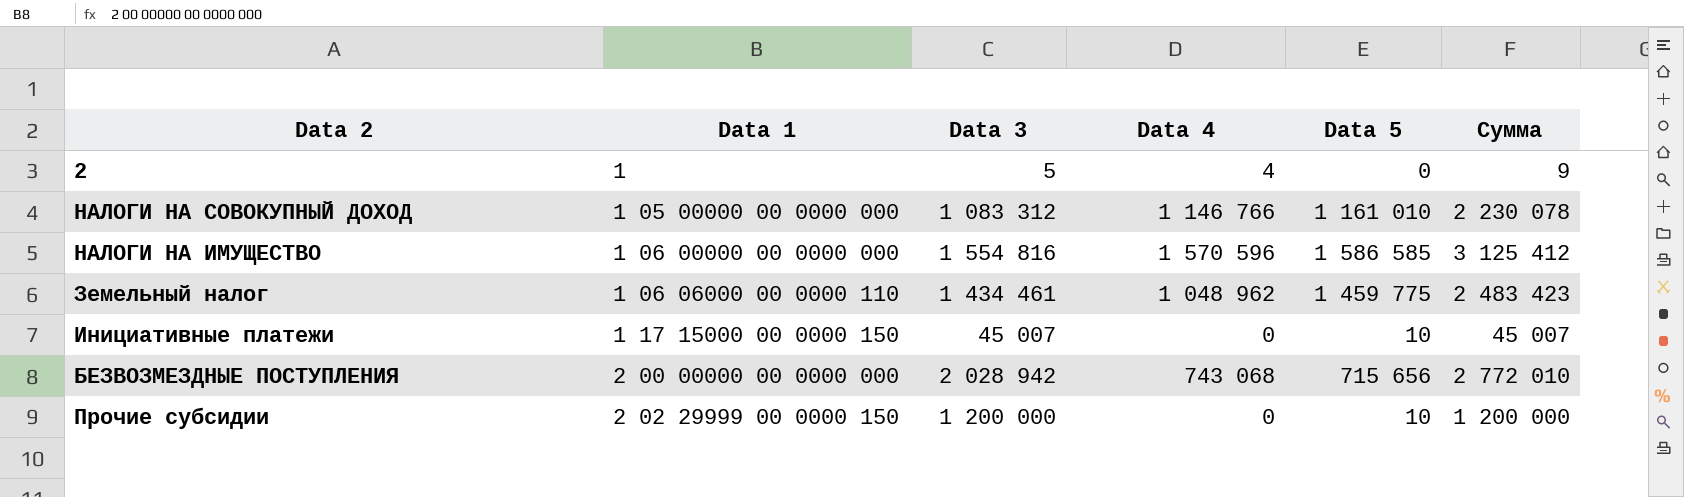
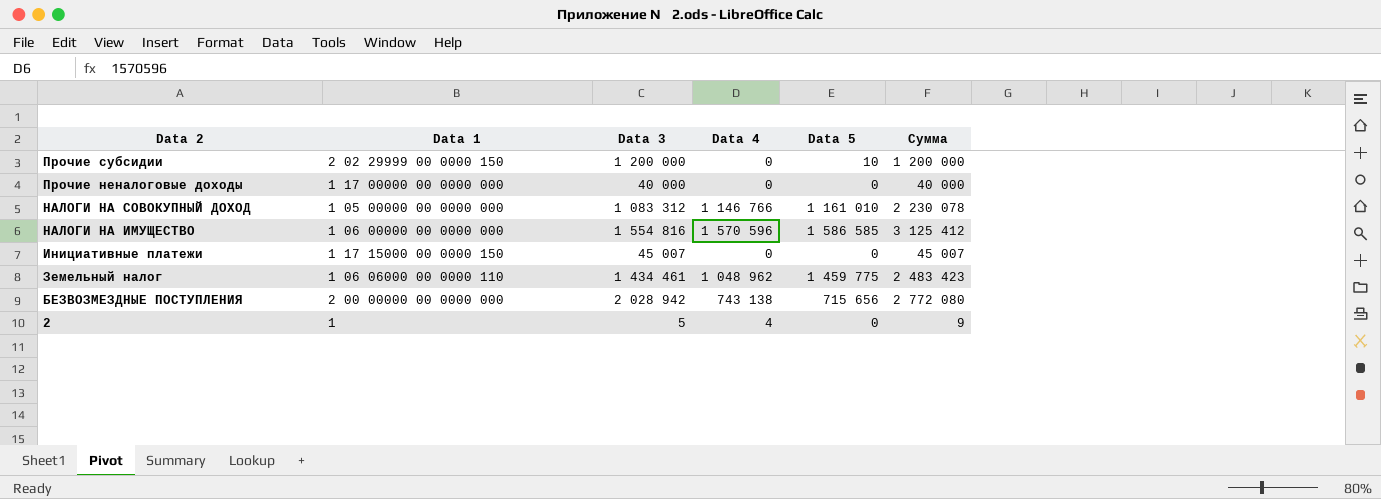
row order: Data 1 ascending -> Data 2 descending
row Прочие неналоговые доходы: none -> 1 17 00000 00 0000 000 | 40 000 | 0 | 0 | 40 000
Инициативные платежи | Data 5: 10 -> 0
БЕЗВОЗМЕЗДНЫЕ ПОСТУПЛЕНИЯ | Data 4: 743 068 -> 743 138
БЕЗВОЗМЕЗДНЫЕ ПОСТУПЛЕНИЯ | Сумма: 2 772 010 -> 2 772 080

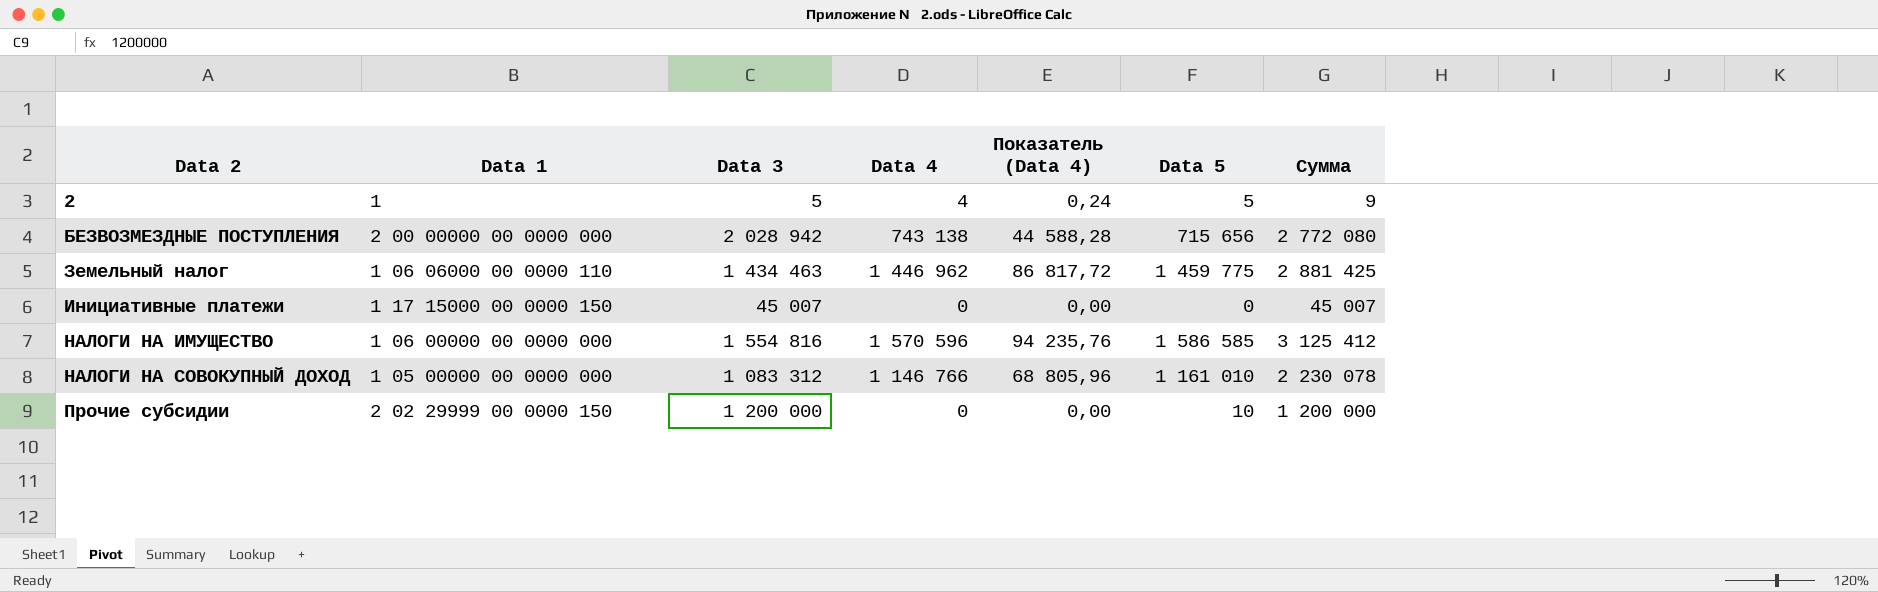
row order: Data 2 descending -> Data 2 ascending
column Показатель (Data 4) | formula: none -> [Data 4] * 0,06
row Прочие неналоговые доходы: 1 17 00000 00 0000 000 | 40 000 | 0 | 0 | 40 000 -> none
2 | Data 5: 0 -> 5
Земельный налог | Data 3: 1 434 461 -> 1 434 463
Земельный налог | Data 4: 1 048 962 -> 1 446 962
Земельный налог | Сумма: 2 483 423 -> 2 881 425

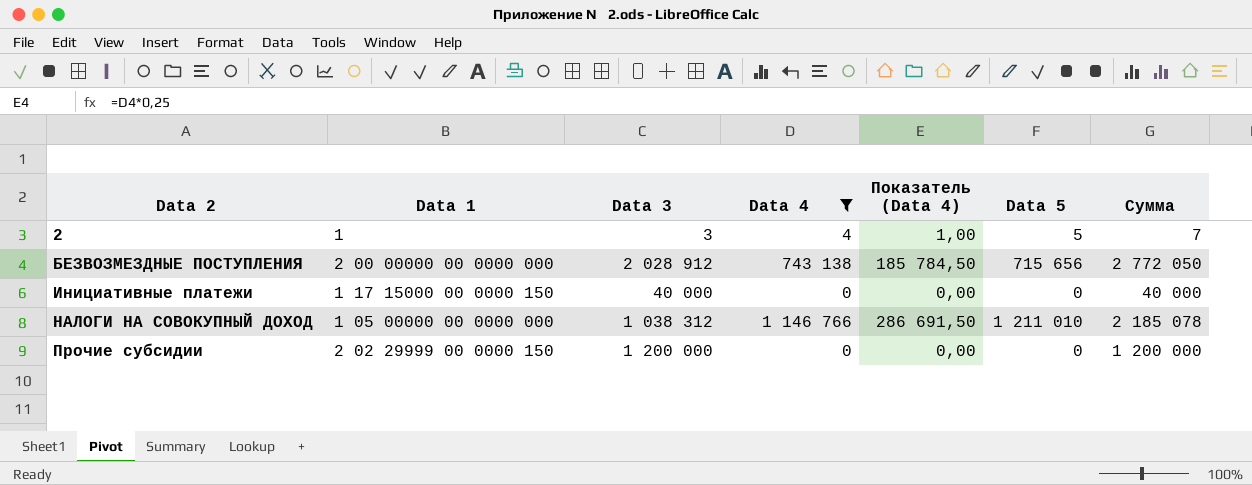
filter: none -> Data 4 <= 1 146 766
column Показатель (Data 4) | formula: [Data 4] * 0,06 -> [Data 4] * 0,25
2 | Data 3: 5 -> 3
2 | Сумма: 9 -> 7
БЕЗВОЗМЕЗДНЫЕ ПОСТУПЛЕНИЯ | Data 3: 2 028 942 -> 2 028 912
БЕЗВОЗМЕЗДНЫЕ ПОСТУПЛЕНИЯ | Сумма: 2 772 080 -> 2 772 050
Инициативные платежи | Data 3: 45 007 -> 40 000
Инициативные платежи | Сумма: 45 007 -> 40 000
НАЛОГИ НА СОВОКУПНЫЙ ДОХОД | Data 3: 1 083 312 -> 1 038 312
НАЛОГИ НА СОВОКУПНЫЙ ДОХОД | Data 5: 1 161 010 -> 1 211 010
НАЛОГИ НА СОВОКУПНЫЙ ДОХОД | Сумма: 2 230 078 -> 2 185 078
Прочие субсидии | Data 5: 10 -> 0

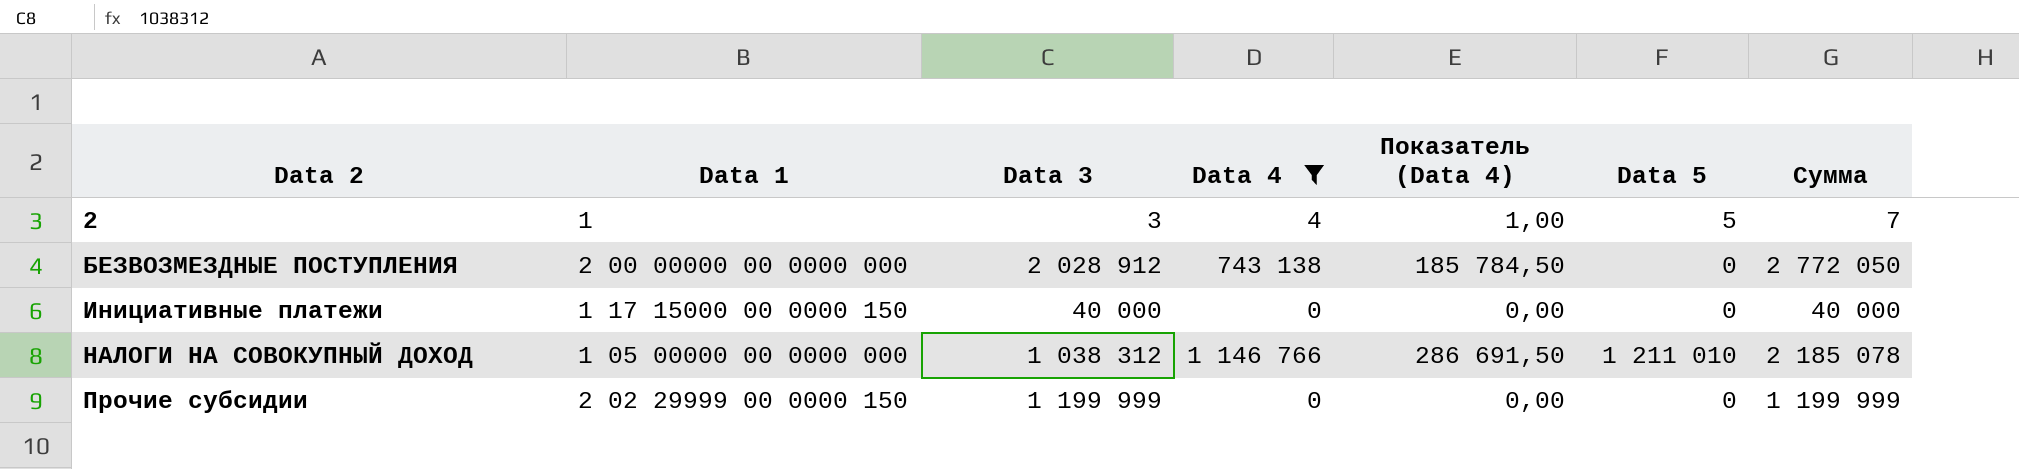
БЕЗВОЗМЕЗДНЫЕ ПОСТУПЛЕНИЯ | Data 5: 715 656 -> 0
Прочие субсидии | Data 3: 1 200 000 -> 1 199 999
Прочие субсидии | Сумма: 1 200 000 -> 1 199 999

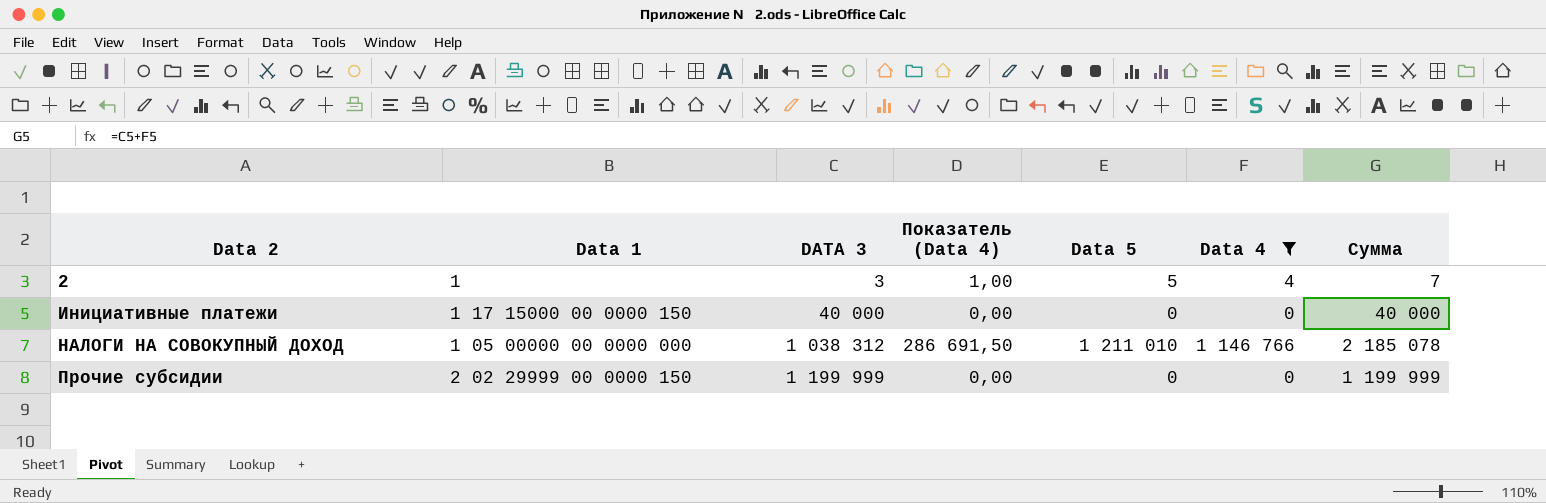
column name: Data 3 -> DATA 3
column Data 4 | position: 4 -> 6
row БЕЗВОЗМЕЗДНЫЕ ПОСТУПЛЕНИЯ: 2 00 00000 00 0000 000 | 2 028 912 | 743 138 | 185 784,50 | 0 | 2 772 050 -> none

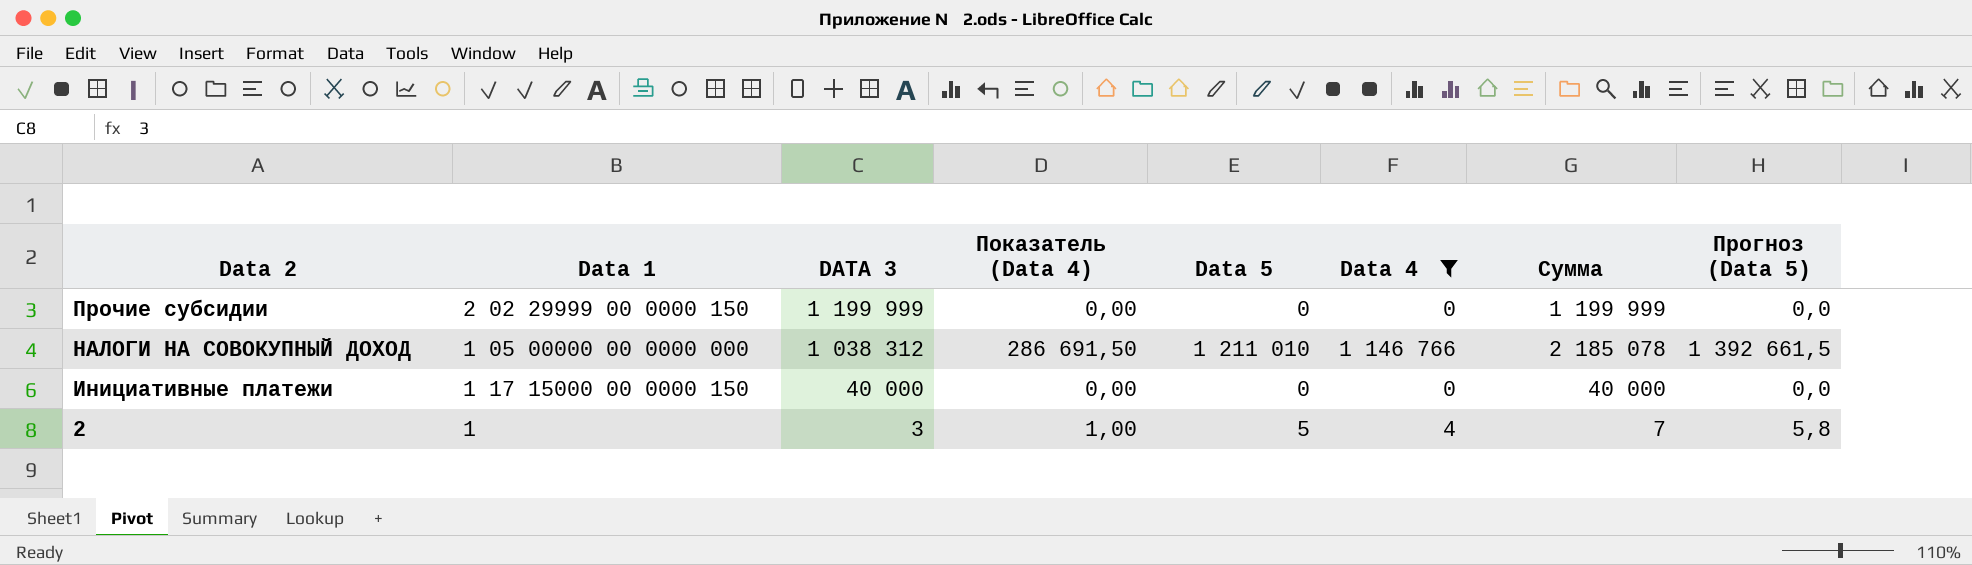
row order: Data 2 ascending -> Data 2 descending
column Прогноз (Data 5) | formula: none -> [Data 5] * 1,15

